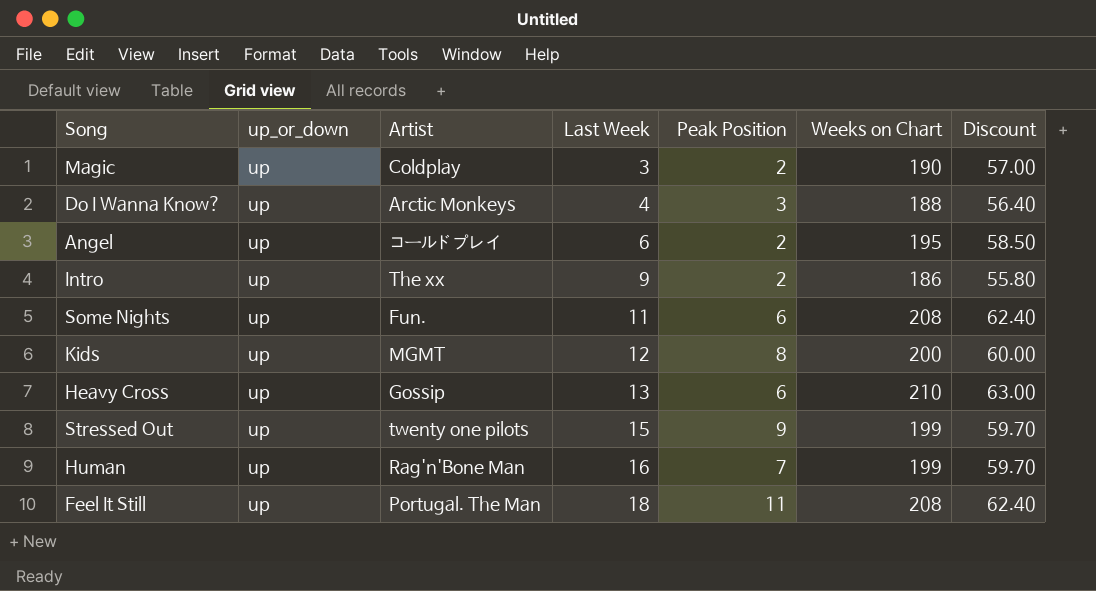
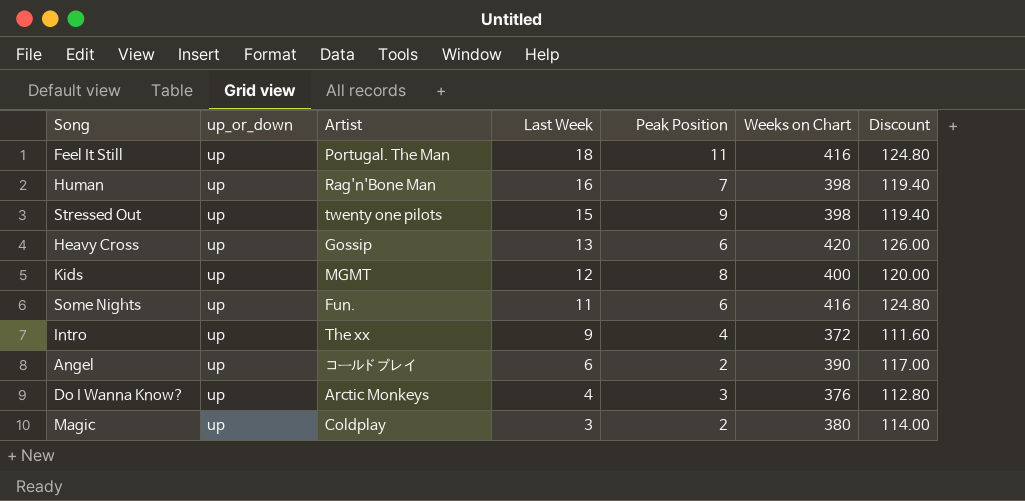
row order: Last Week ascending -> Last Week descending
Feel It Still | Weeks on Chart: 208 -> 416
Feel It Still | Discount: 62.40 -> 124.80
Human | Weeks on Chart: 199 -> 398
Human | Discount: 59.70 -> 119.40
Stressed Out | Weeks on Chart: 199 -> 398
Stressed Out | Discount: 59.70 -> 119.40
Heavy Cross | Weeks on Chart: 210 -> 420
Heavy Cross | Discount: 63.00 -> 126.00
Kids | Weeks on Chart: 200 -> 400
Kids | Discount: 60.00 -> 120.00
Some Nights | Weeks on Chart: 208 -> 416
Some Nights | Discount: 62.40 -> 124.80
Intro | Peak Position: 2 -> 4
Intro | Weeks on Chart: 186 -> 372
Intro | Discount: 55.80 -> 111.60
Angel | Weeks on Chart: 195 -> 390
Angel | Discount: 58.50 -> 117.00
Do I Wanna Know? | Weeks on Chart: 188 -> 376
Do I Wanna Know? | Discount: 56.40 -> 112.80
Magic | Weeks on Chart: 190 -> 380
Magic | Discount: 57.00 -> 114.00

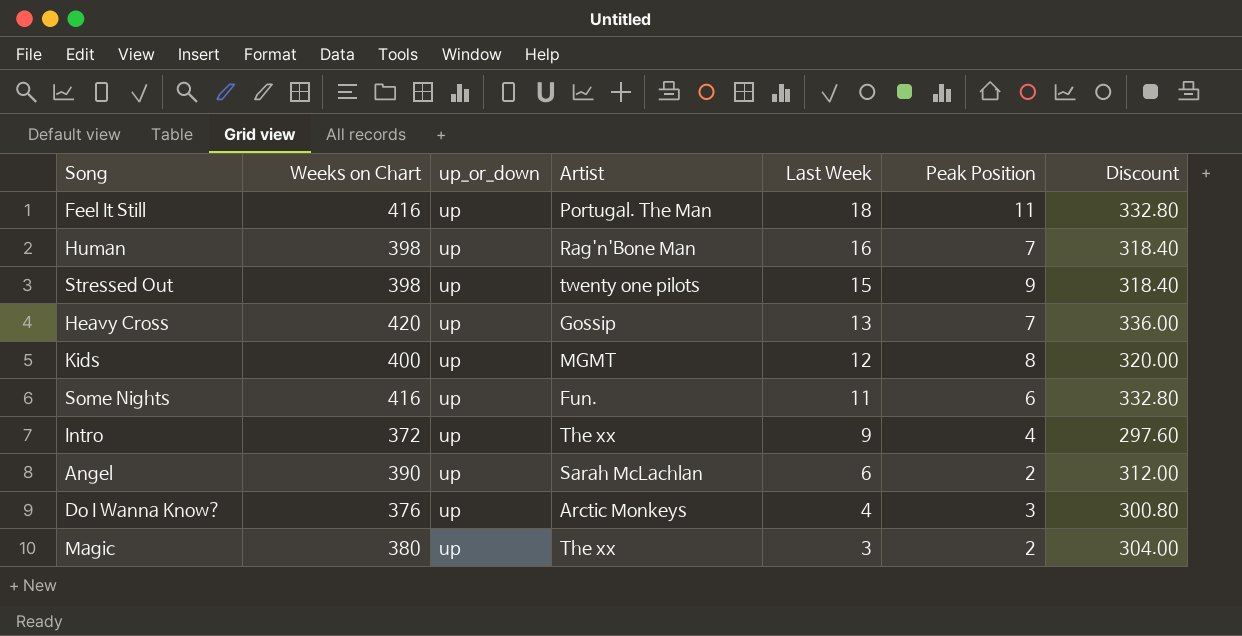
column Weeks on Chart | position: 6 -> 2
column Discount | formula: [Weeks on Chart] * 0.3 -> [Weeks on Chart] * 0.8
Heavy Cross | Peak Position: 6 -> 7
Angel | Artist: コールドプレイ -> Sarah McLachlan
Magic | Artist: Coldplay -> The xx

